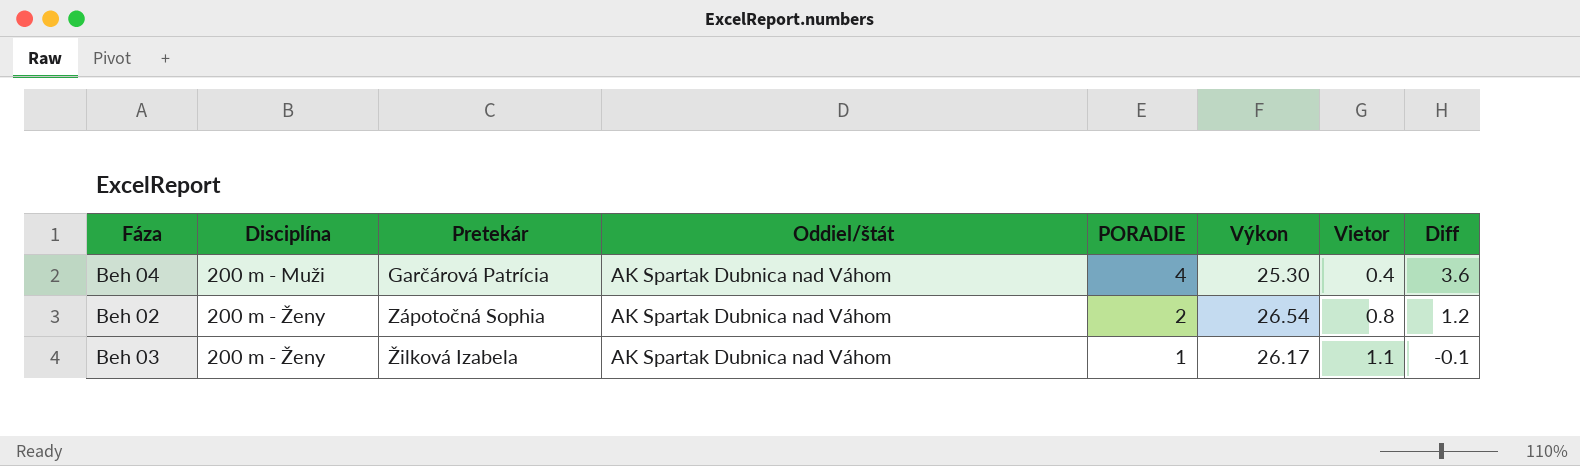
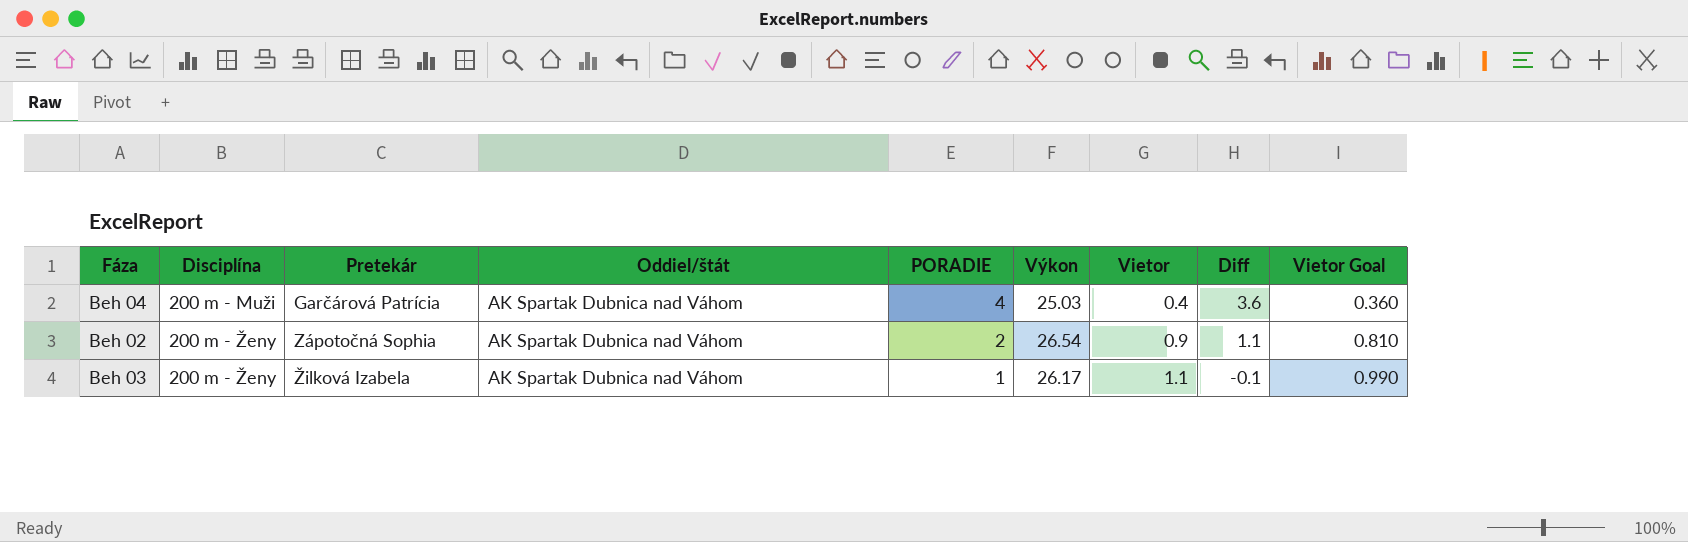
column Vietor Goal | formula: none -> [Vietor] * 0.9
Beh 04 | Výkon: 25.30 -> 25.03
Beh 02 | Vietor: 0.8 -> 0.9
Beh 02 | Diff: 1.2 -> 1.1

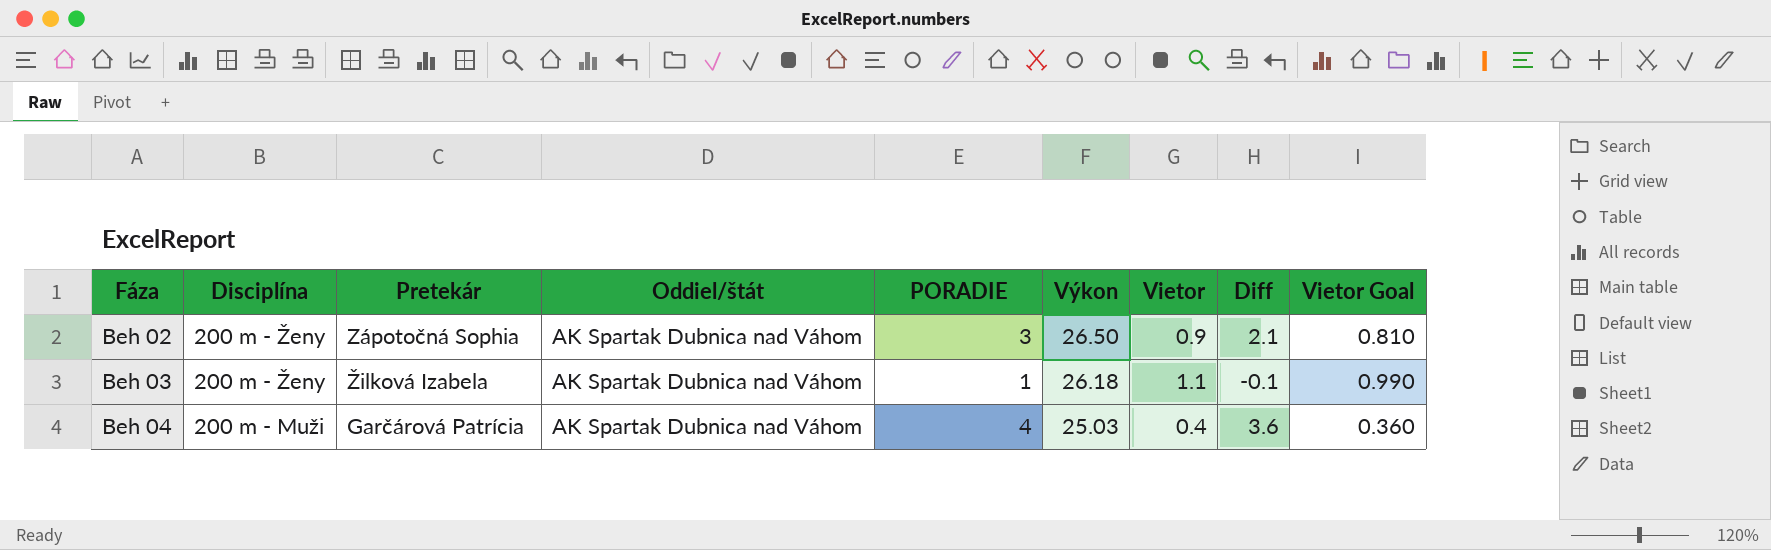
row order: Disciplína ascending -> Fáza ascending
Beh 02 | PORADIE: 2 -> 3
Beh 02 | Výkon: 26.54 -> 26.50
Beh 02 | Diff: 1.1 -> 2.1
Beh 03 | Výkon: 26.17 -> 26.18

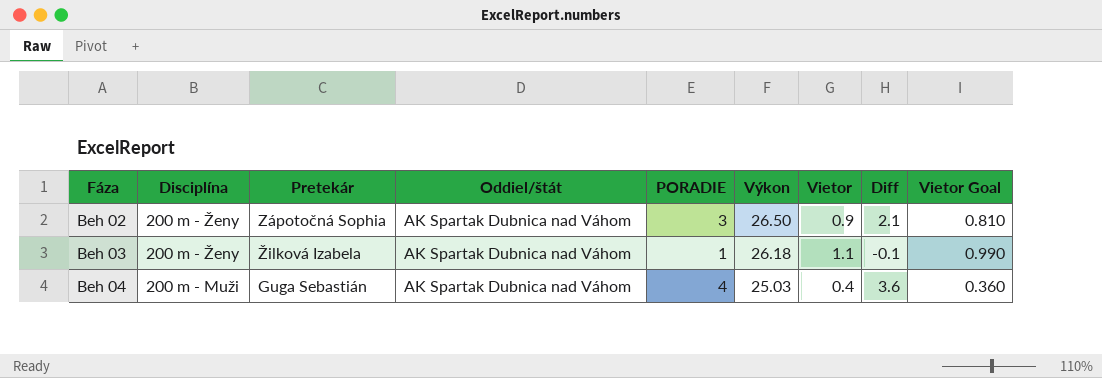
Beh 04 | Pretekár: Garčárová Patrícia -> Guga Sebastián

